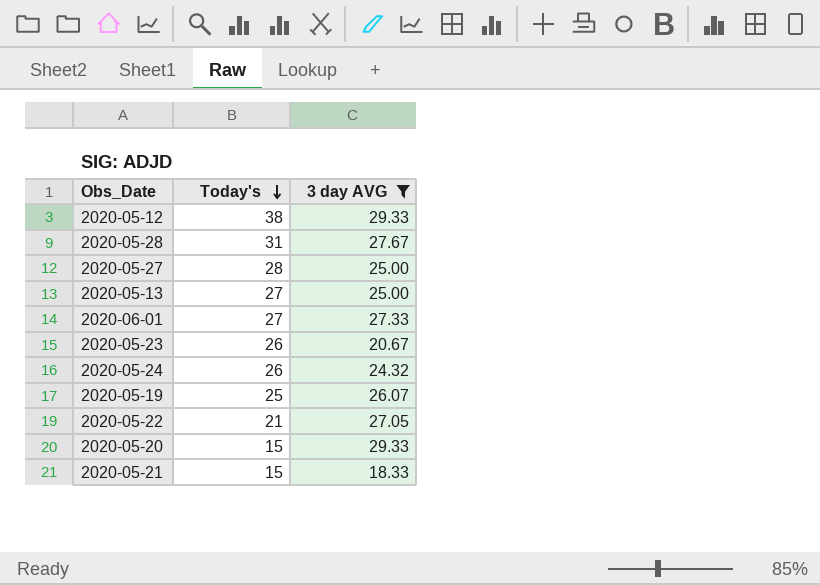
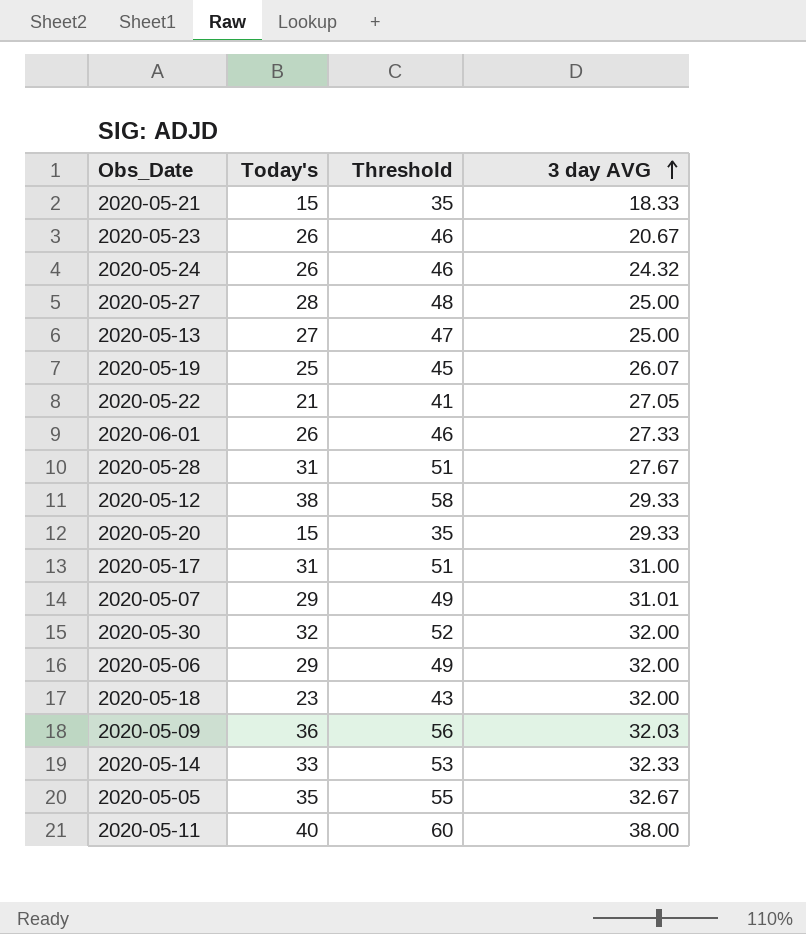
filter: 3 day AVG <= 29.33 -> none
row order: Today's descending -> 3 day AVG ascending
column Threshold | formula: none -> [Today's] + 20
2020-06-01 | Today's: 27 -> 26

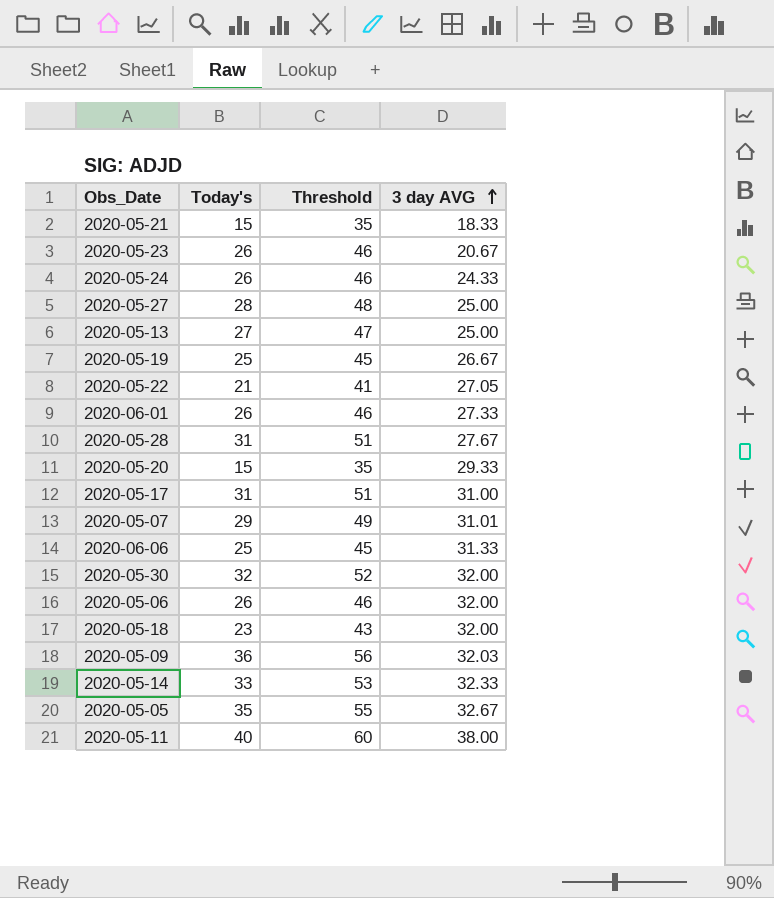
row 2020-05-12: 38 | 58 | 29.33 -> none
2020-05-24 | 3 day AVG: 24.32 -> 24.33
2020-05-19 | 3 day AVG: 26.07 -> 26.67
row 2020-06-06: none -> 25 | 45 | 31.33
2020-05-06 | Today's: 29 -> 26
2020-05-06 | Threshold: 49 -> 46

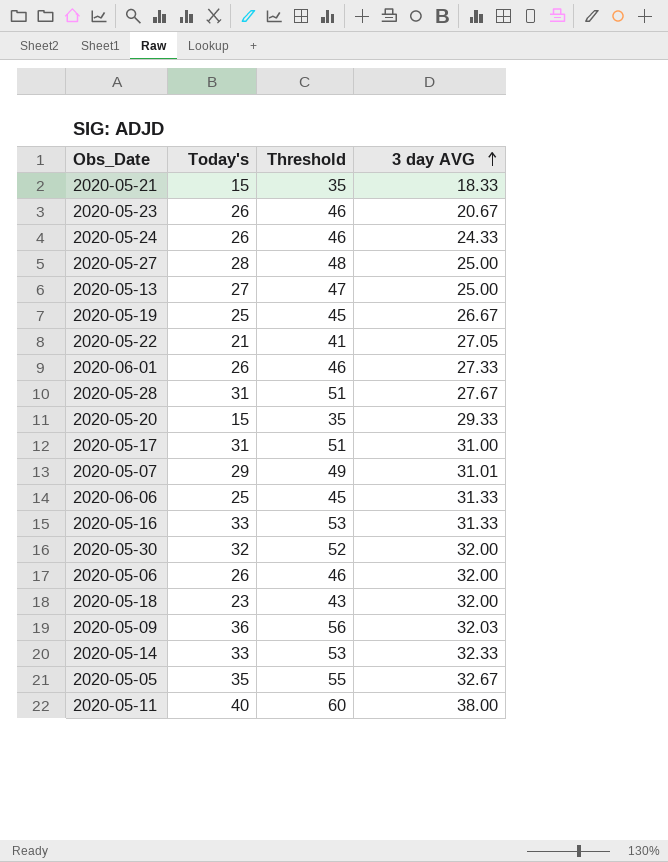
row 2020-05-16: none -> 33 | 53 | 31.33

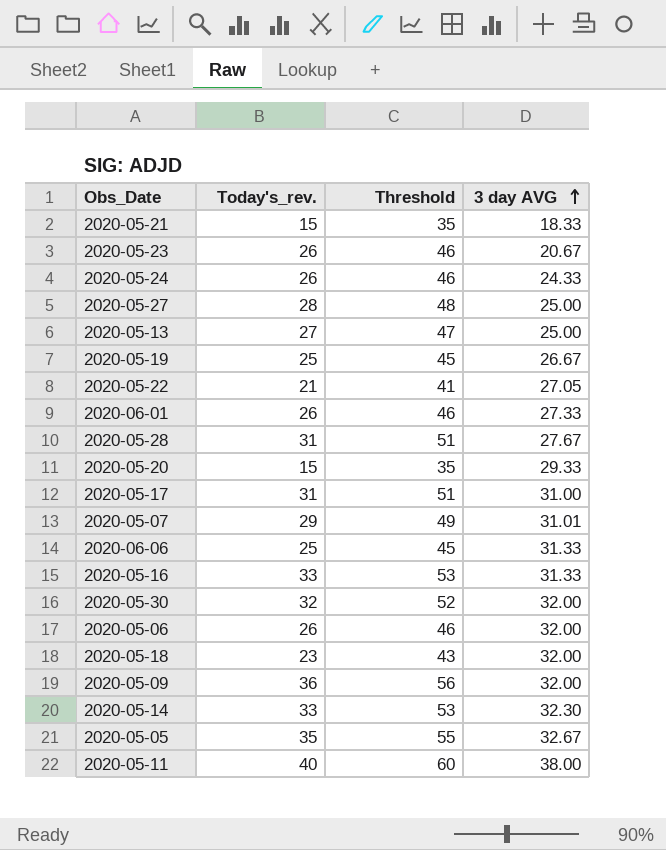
column name: Today's -> Today's_rev.
2020-05-09 | 3 day AVG: 32.03 -> 32.00
2020-05-14 | 3 day AVG: 32.33 -> 32.30

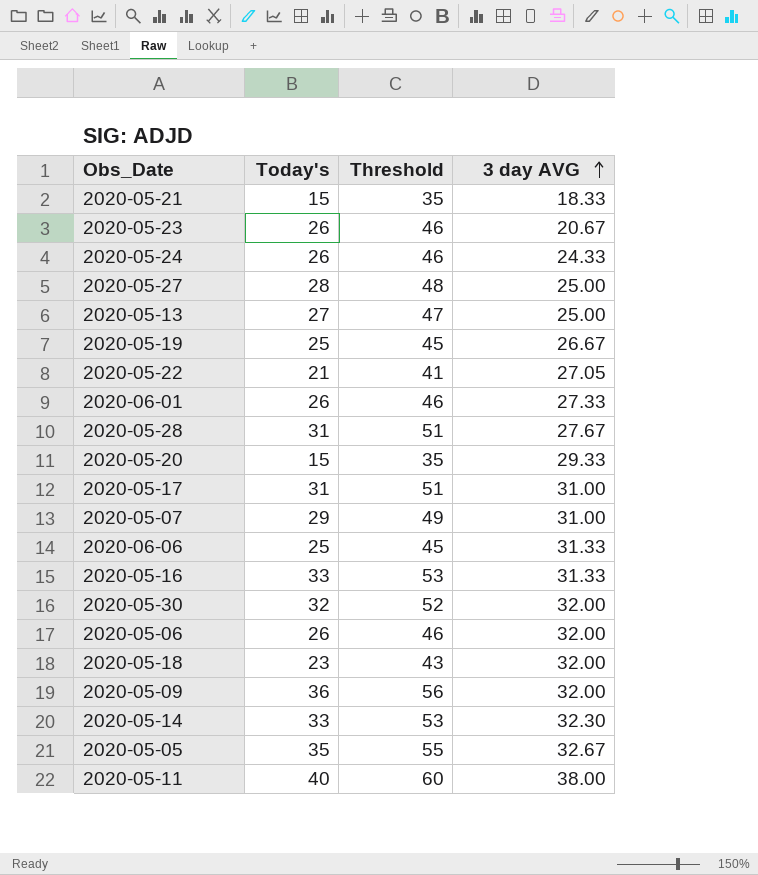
column name: Today's_rev. -> Today's
2020-05-07 | 3 day AVG: 31.01 -> 31.00

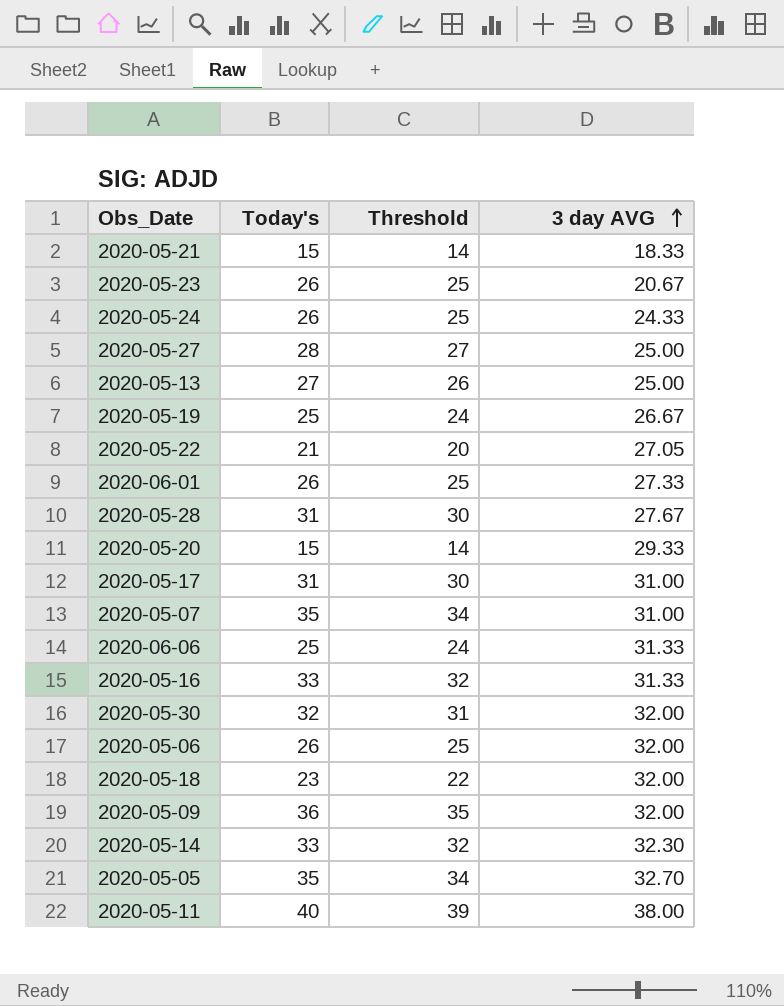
column Threshold | formula: [Today's] + 20 -> [Today's] - 1
2020-05-07 | Today's: 29 -> 35
2020-05-05 | 3 day AVG: 32.67 -> 32.70

